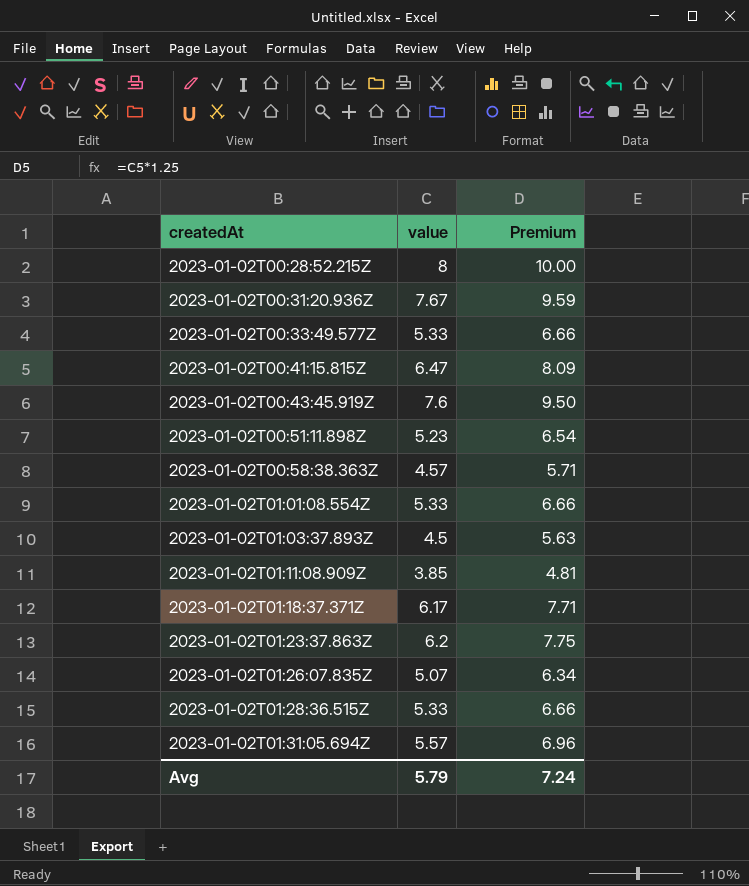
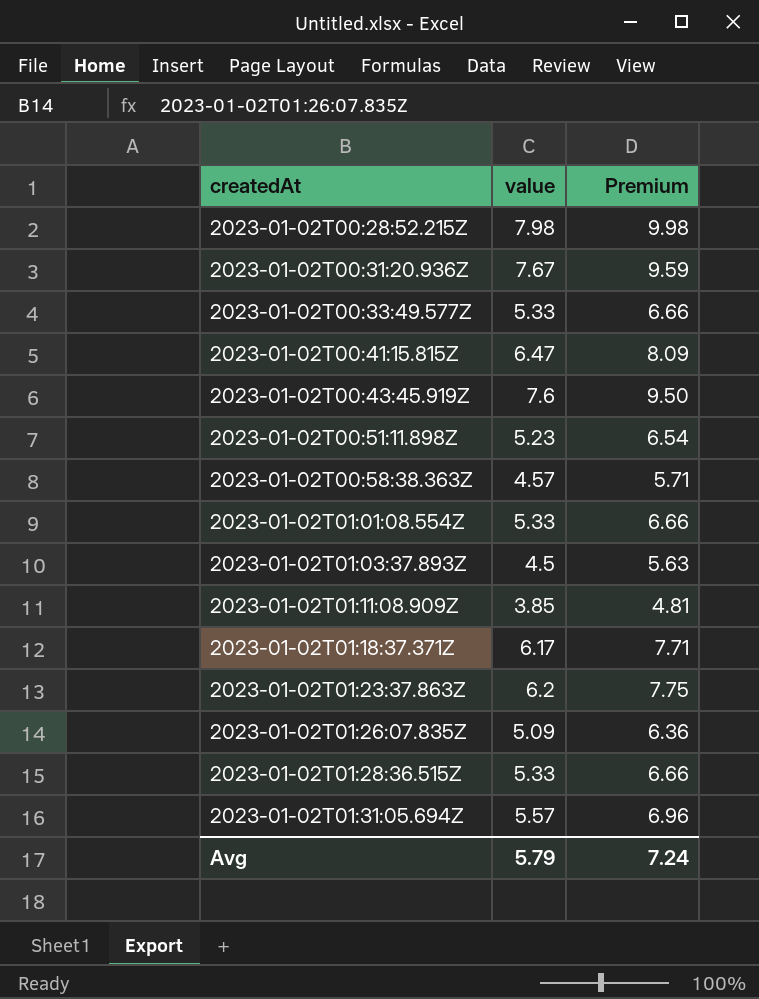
2023-01-02T00:28:52.215Z | value: 8 -> 7.98
2023-01-02T00:28:52.215Z | Premium: 10.00 -> 9.98
2023-01-02T01:26:07.835Z | value: 5.07 -> 5.09
2023-01-02T01:26:07.835Z | Premium: 6.34 -> 6.36

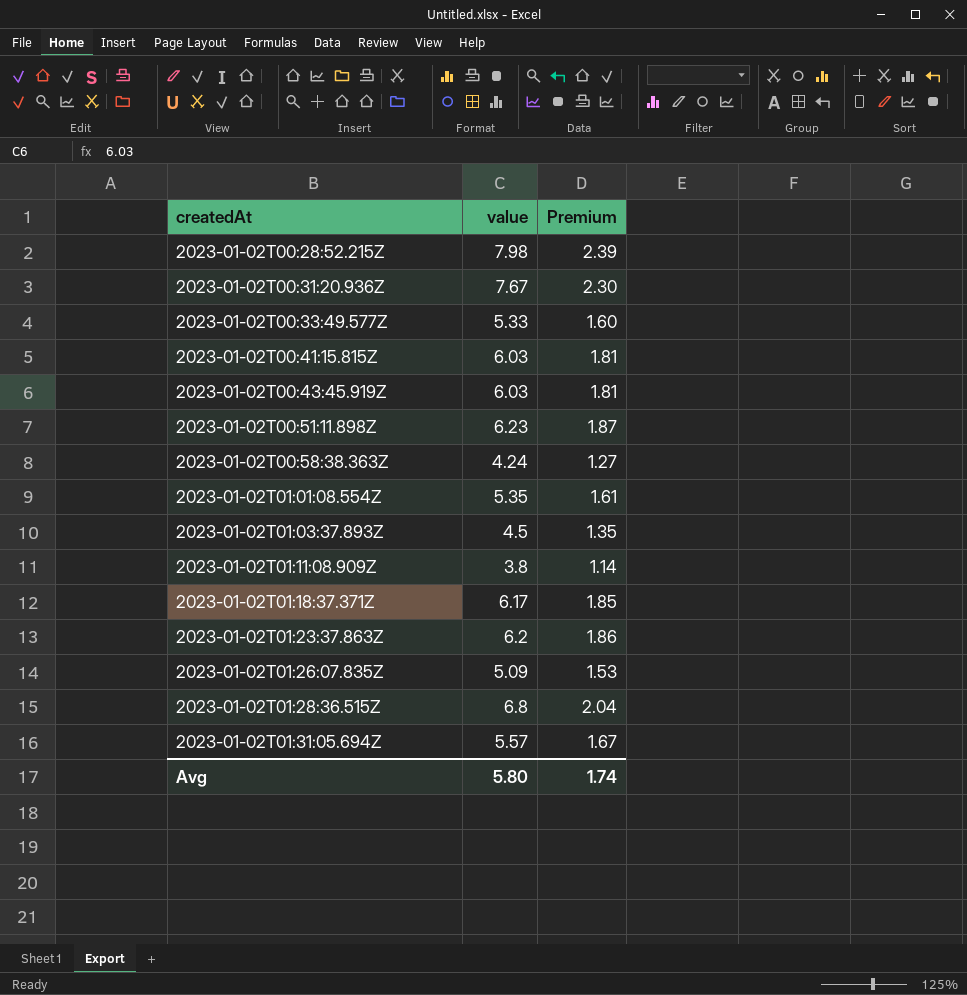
column Premium | formula: [value] * 1.25 -> [value] * 0.3
2023-01-02T00:41:15.815Z | value: 6.47 -> 6.03
2023-01-02T00:43:45.919Z | value: 7.6 -> 6.03
2023-01-02T00:51:11.898Z | value: 5.23 -> 6.23
2023-01-02T00:58:38.363Z | value: 4.57 -> 4.24
2023-01-02T01:01:08.554Z | value: 5.33 -> 5.35
2023-01-02T01:11:08.909Z | value: 3.85 -> 3.8
2023-01-02T01:28:36.515Z | value: 5.33 -> 6.8
Avg | value: 5.79 -> 5.80
Avg | Premium: 7.24 -> 1.74

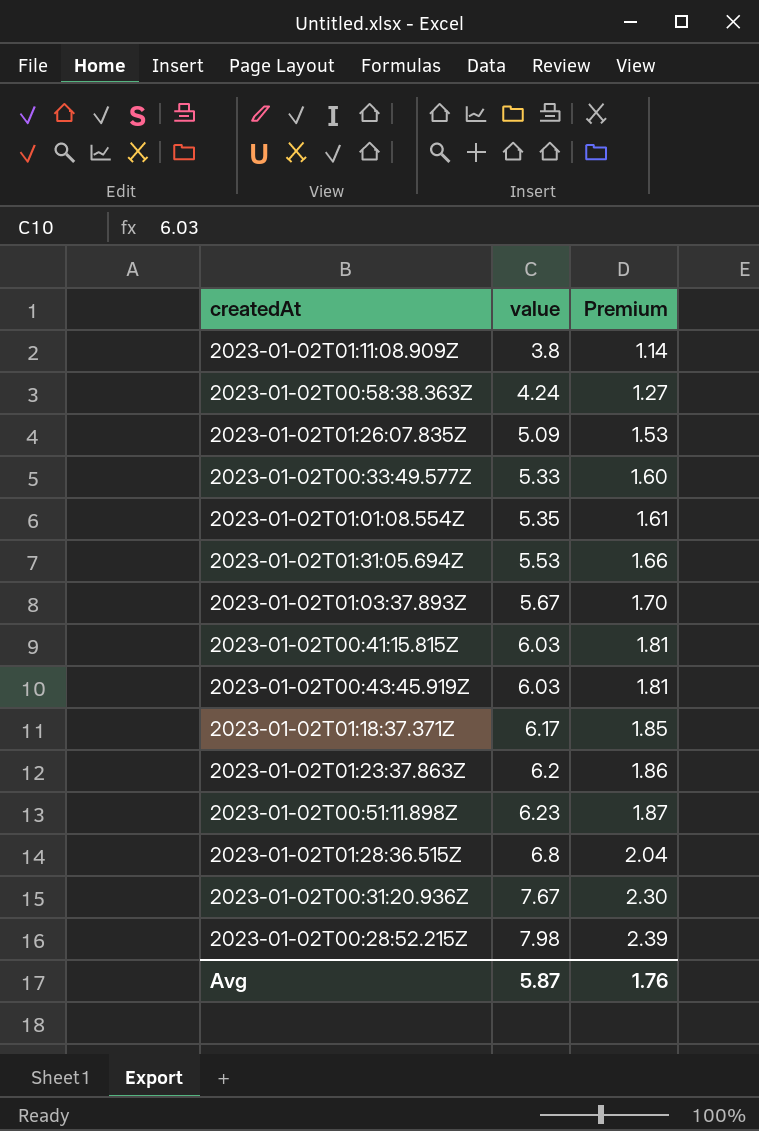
row order: createdAt ascending -> value ascending
2023-01-02T01:31:05.694Z | value: 5.57 -> 5.53
2023-01-02T01:31:05.694Z | Premium: 1.67 -> 1.66
2023-01-02T01:03:37.893Z | value: 4.5 -> 5.67
2023-01-02T01:03:37.893Z | Premium: 1.35 -> 1.70
Avg | value: 5.80 -> 5.87
Avg | Premium: 1.74 -> 1.76

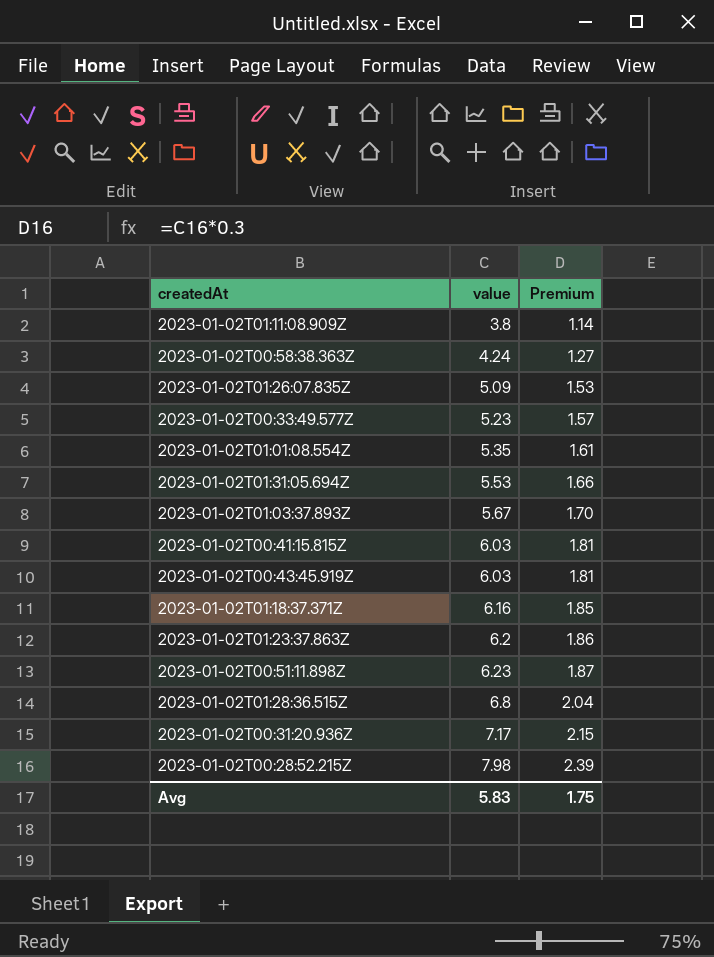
2023-01-02T00:33:49.577Z | value: 5.33 -> 5.23
2023-01-02T00:33:49.577Z | Premium: 1.60 -> 1.57
2023-01-02T01:18:37.371Z | value: 6.17 -> 6.16
2023-01-02T00:31:20.936Z | value: 7.67 -> 7.17
2023-01-02T00:31:20.936Z | Premium: 2.30 -> 2.15
Avg | value: 5.87 -> 5.83
Avg | Premium: 1.76 -> 1.75

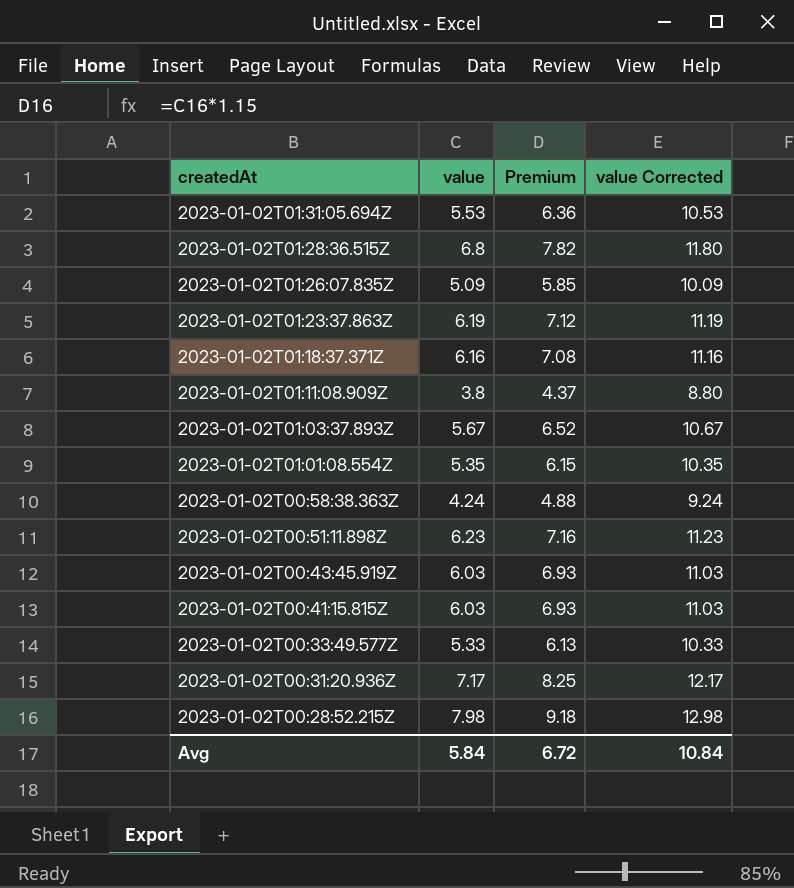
row order: value ascending -> createdAt descending
column Premium | formula: [value] * 0.3 -> [value] * 1.15
column value Corrected | formula: none -> [value] + 5
2023-01-02T01:23:37.863Z | value: 6.2 -> 6.19
2023-01-02T00:33:49.577Z | value: 5.23 -> 5.33
Avg | value: 5.83 -> 5.84
Avg | Premium: 1.75 -> 6.72

